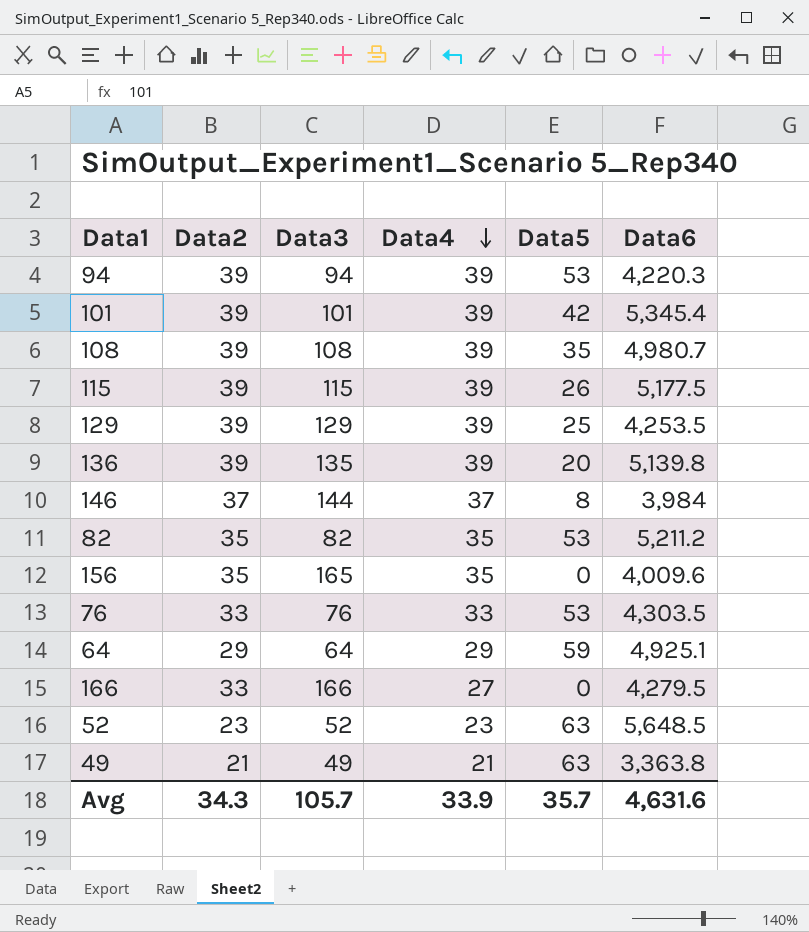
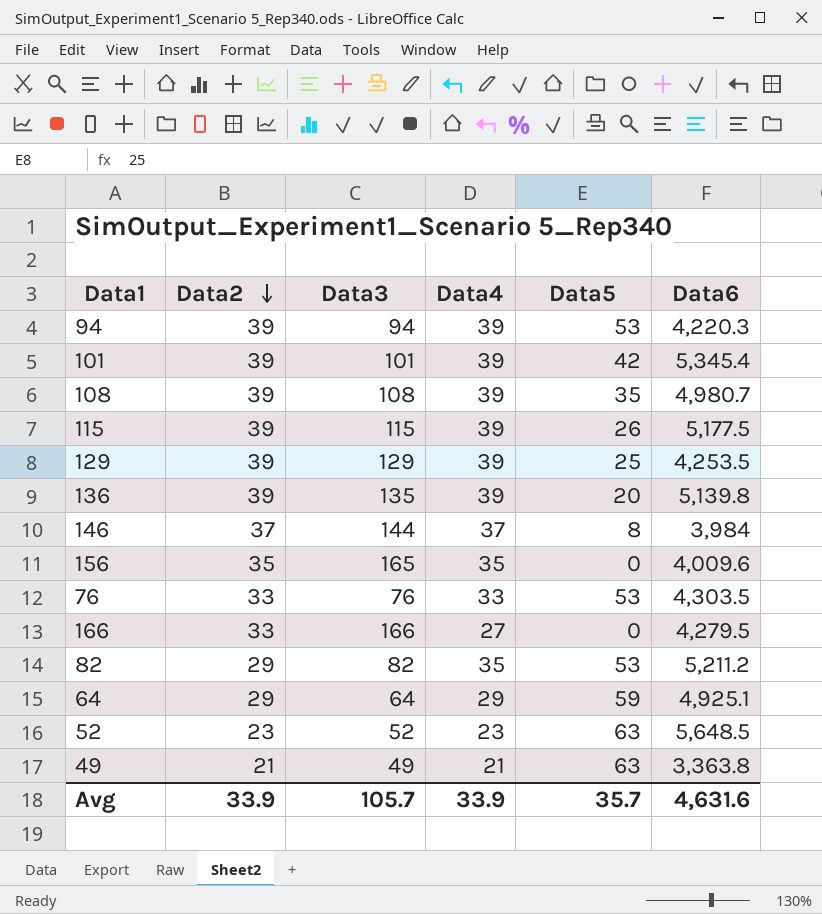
row order: Data4 descending -> Data2 descending
82 | Data2: 35 -> 29
Avg | Data2: 34.3 -> 33.9

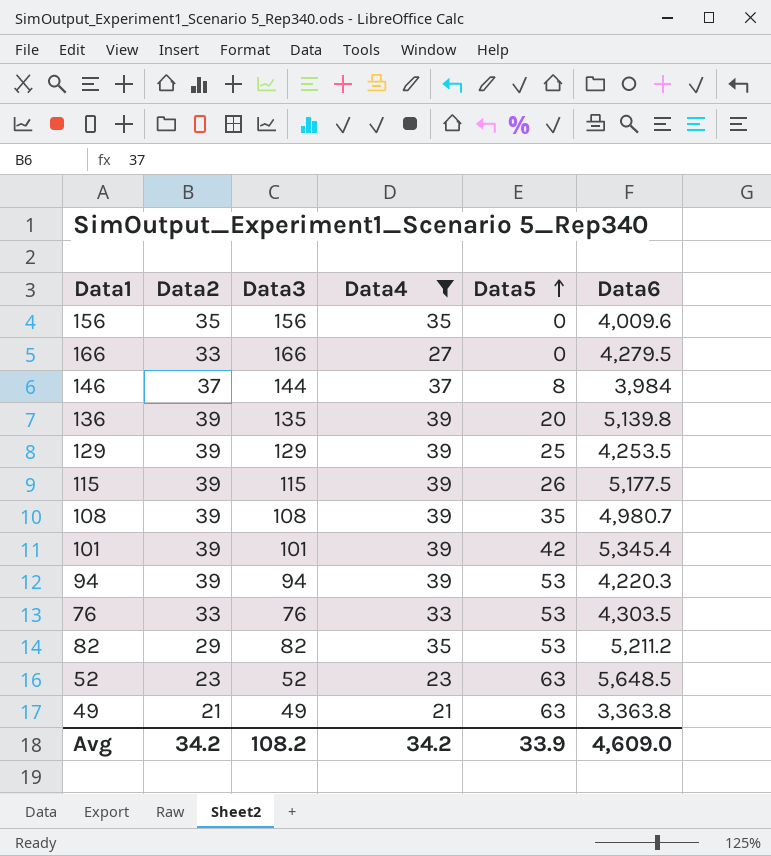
filter: none -> Data4 != 29
row order: Data2 descending -> Data5 ascending
156 | Data3: 165 -> 156
Avg | Data2: 33.9 -> 34.2
Avg | Data3: 105.7 -> 108.2
Avg | Data4: 33.9 -> 34.2
Avg | Data5: 35.7 -> 33.9
Avg | Data6: 4,631.6 -> 4,609.0

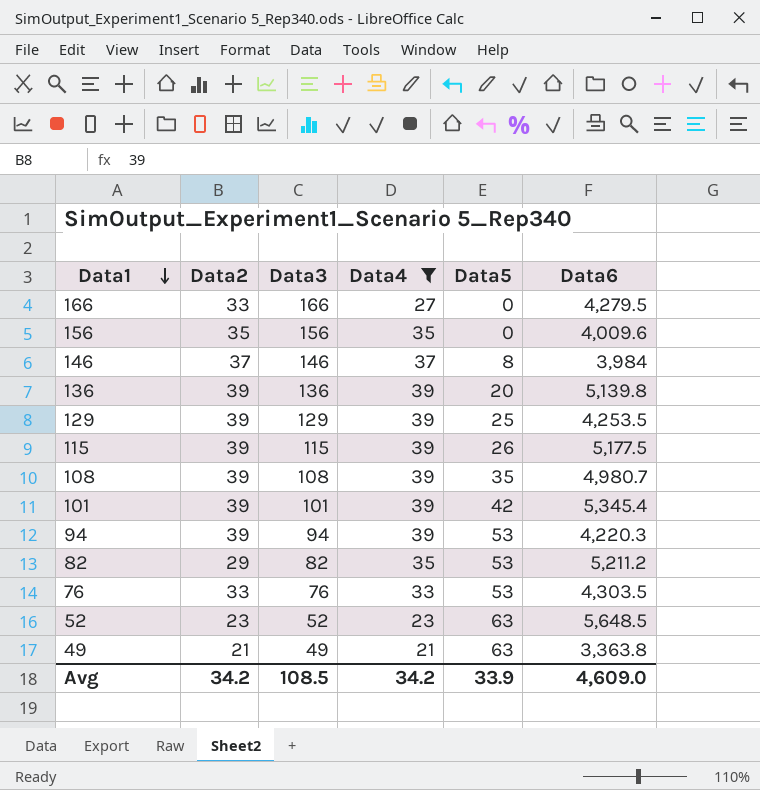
row order: Data5 ascending -> Data1 descending
146 | Data3: 144 -> 146
136 | Data3: 135 -> 136
Avg | Data3: 108.2 -> 108.5

